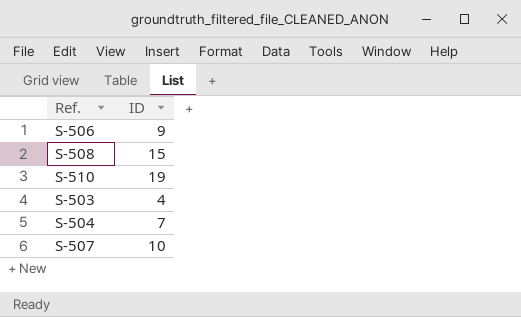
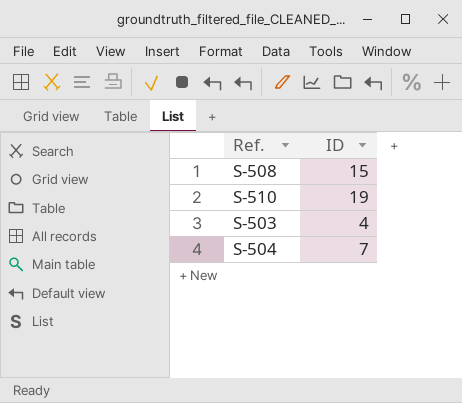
row S-506: 9 -> none
row S-507: 10 -> none

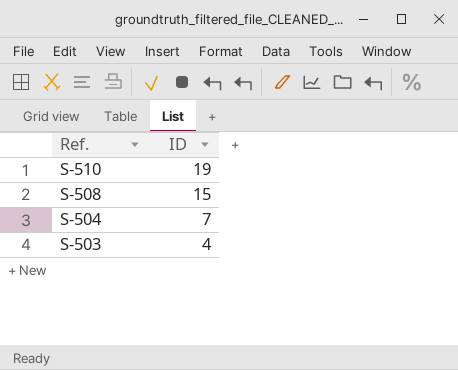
row order: none -> Ref. descending

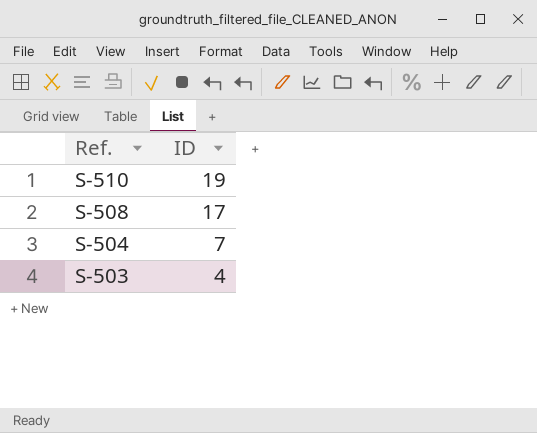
S-508 | ID: 15 -> 17

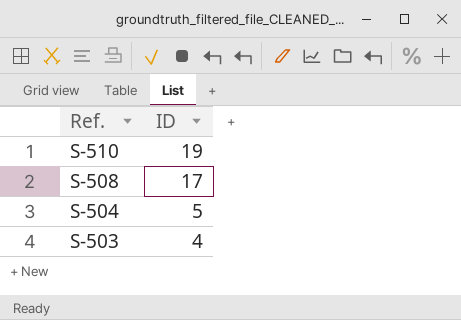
S-504 | ID: 7 -> 5

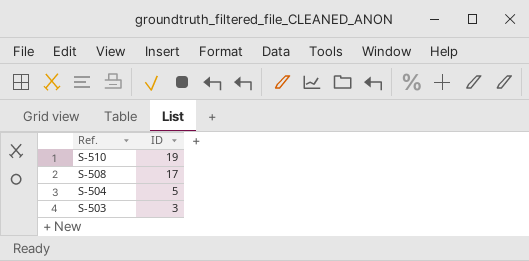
S-503 | ID: 4 -> 3

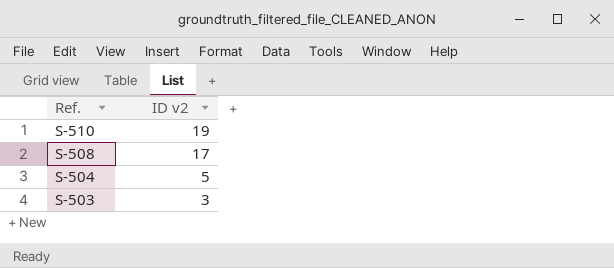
column name: ID -> ID v2

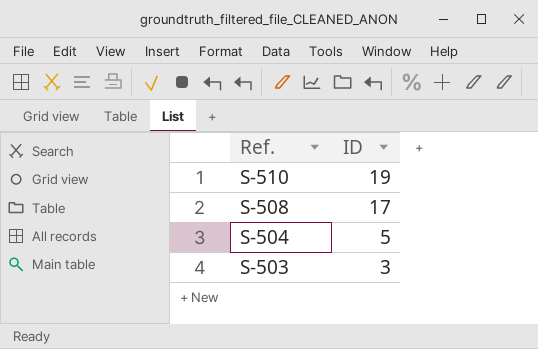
column name: ID v2 -> ID

